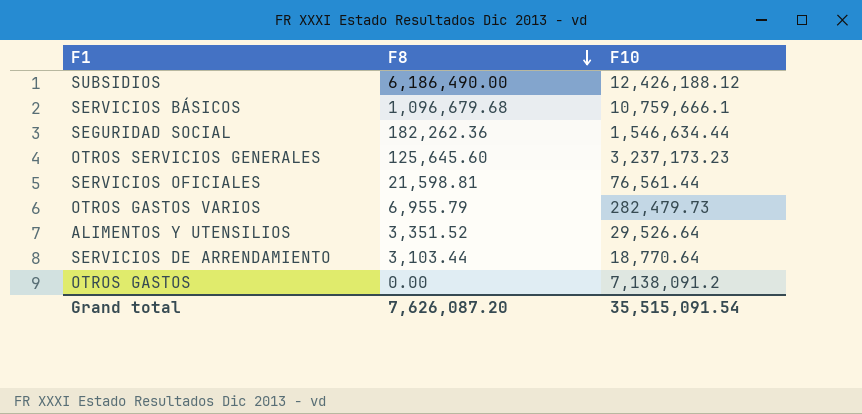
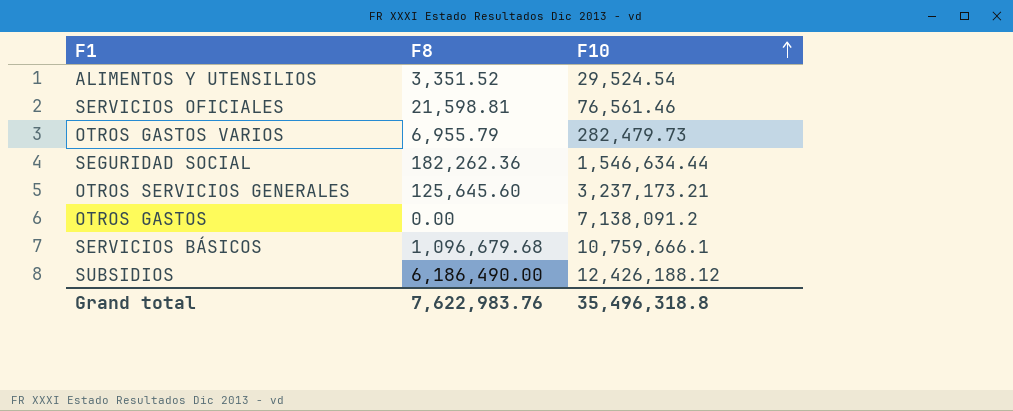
row order: F8 descending -> F10 ascending
row SERVICIOS DE ARRENDAMIENTO: 3,103.44 | 18,770.64 -> none
ALIMENTOS Y UTENSILIOS | F10: 29,526.64 -> 29,524.54
SERVICIOS OFICIALES | F10: 76,561.44 -> 76,561.46
OTROS SERVICIOS GENERALES | F10: 3,237,173.23 -> 3,237,173.21
Grand total | F8: 7,626,087.20 -> 7,622,983.76
Grand total | F10: 35,515,091.54 -> 35,496,318.8

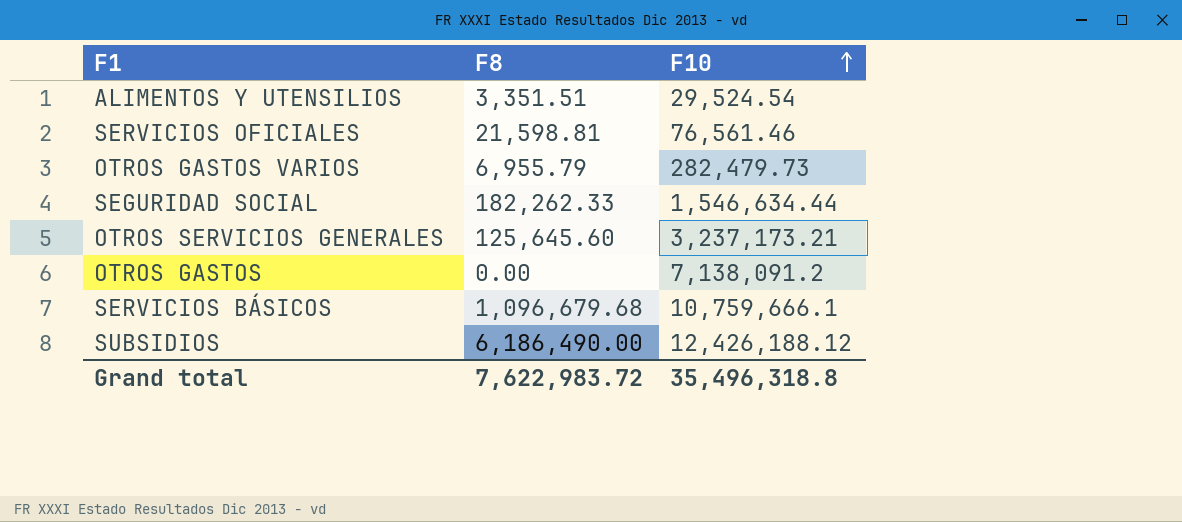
ALIMENTOS Y UTENSILIOS | F8: 3,351.52 -> 3,351.51
SEGURIDAD SOCIAL | F8: 182,262.36 -> 182,262.33
Grand total | F8: 7,622,983.76 -> 7,622,983.72

